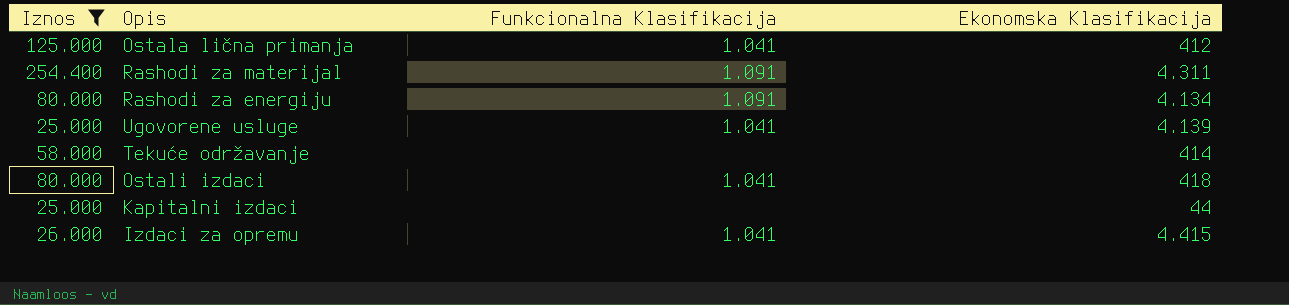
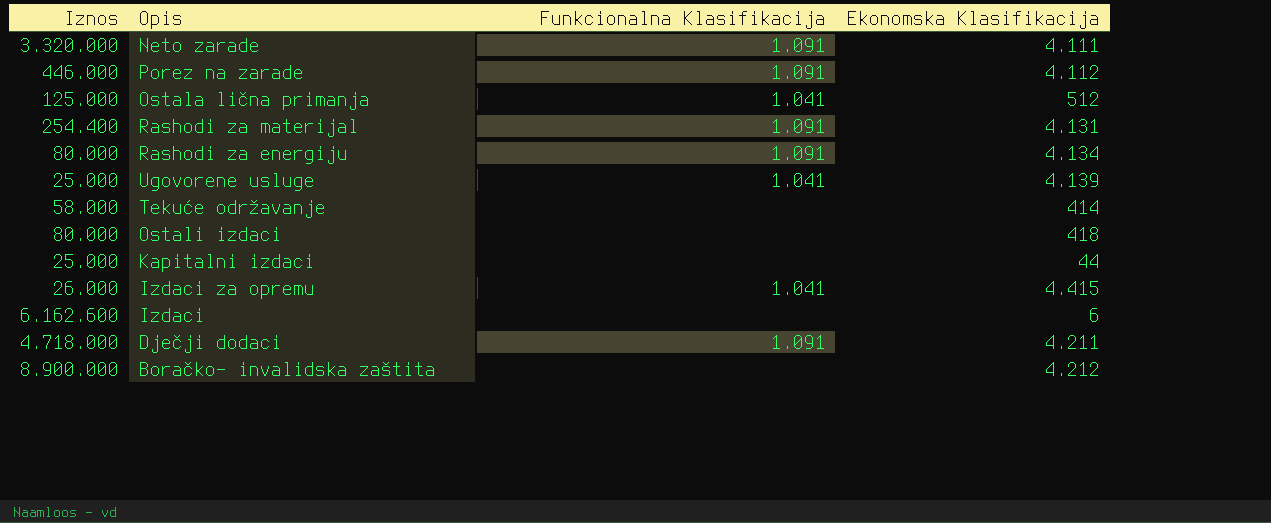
filter: Iznos <= 254.400 -> none
Ostala lična primanja | Ekonomska Klasifikacija: 412 -> 512
Rashodi za materijal | Ekonomska Klasifikacija: 4.311 -> 4.131
Ostali izdaci | Funkcionalna Klasifikacija: 1.041 -> none

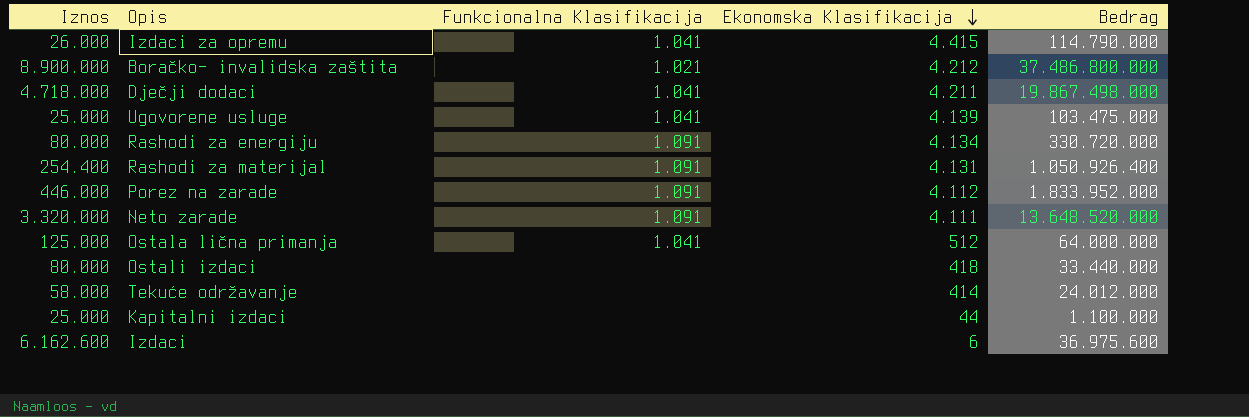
row order: none -> Ekonomska Klasifikacija descending
column Bedrag | formula: none -> [Iznos] * [Ekonomska Klasifikacija]
Boračko- invalidska zaštita | Funkcionalna Klasifikacija: none -> 1.021
Dječji dodaci | Funkcionalna Klasifikacija: 1.091 -> 1.041

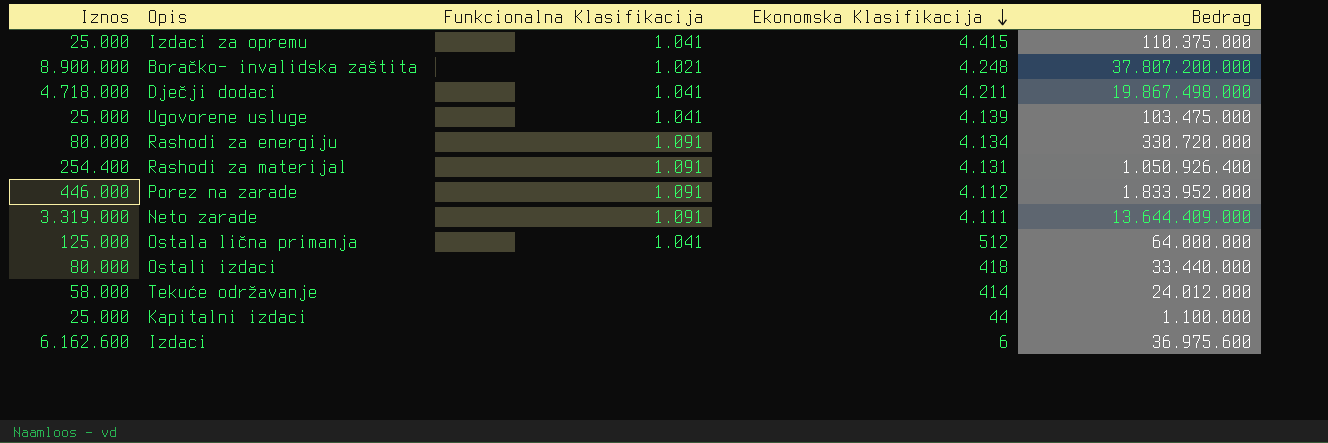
Izdaci za opremu | Iznos: 26.000 -> 25.000
Izdaci za opremu | Bedrag: 114.790.000 -> 110.375.000
Boračko- invalidska zaštita | Ekonomska Klasifikacija: 4.212 -> 4.248
Boračko- invalidska zaštita | Bedrag: 37.486.800.000 -> 37.807.200.000
Neto zarade | Iznos: 3.320.000 -> 3.319.000
Neto zarade | Bedrag: 13.648.520.000 -> 13.644.409.000

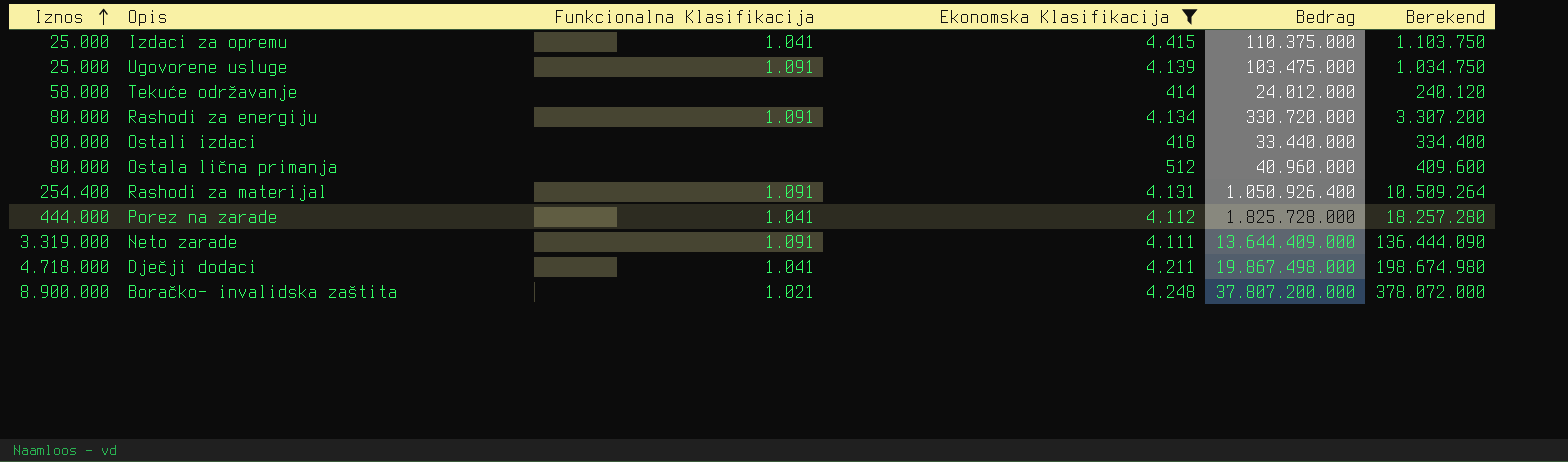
filter: none -> Ekonomska Klasifikacija >= 414
row order: Ekonomska Klasifikacija descending -> Iznos ascending
column Berekend | formula: none -> [Bedrag] * 0,01
Ugovorene usluge | Funkcionalna Klasifikacija: 1.041 -> 1.091
Ostala lična primanja | Iznos: 125.000 -> 80.000
Ostala lična primanja | Funkcionalna Klasifikacija: 1.041 -> none
Ostala lična primanja | Bedrag: 64.000.000 -> 40.960.000
Porez na zarade | Iznos: 446.000 -> 444.000
Porez na zarade | Funkcionalna Klasifikacija: 1.091 -> 1.041
Porez na zarade | Bedrag: 1.833.952.000 -> 1.825.728.000

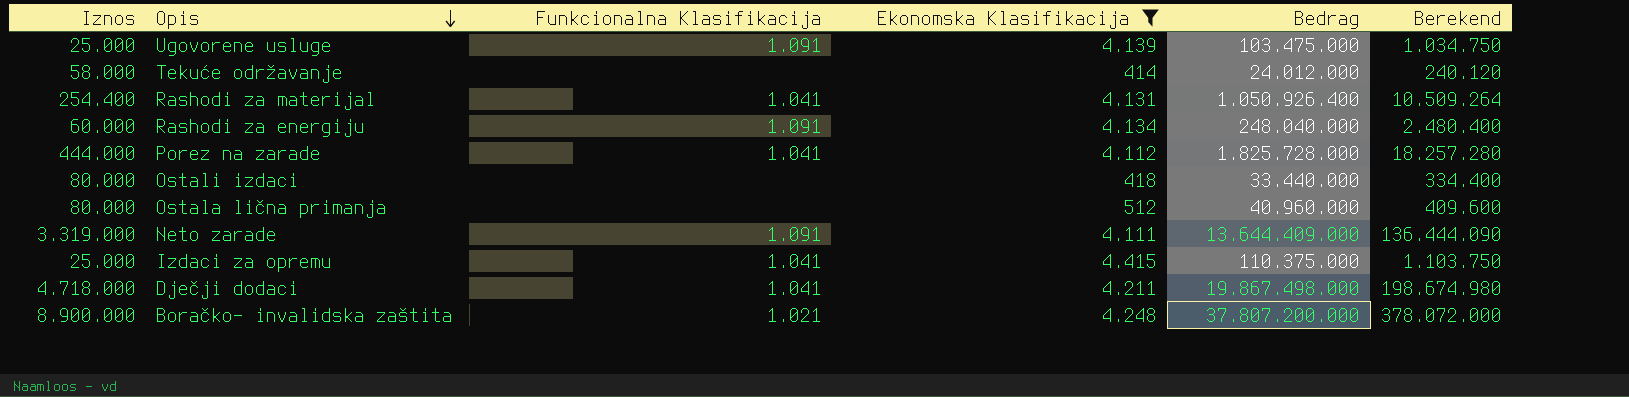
row order: Iznos ascending -> Opis descending
Rashodi za materijal | Funkcionalna Klasifikacija: 1.091 -> 1.041
Rashodi za energiju | Iznos: 80.000 -> 60.000
Rashodi za energiju | Bedrag: 330.720.000 -> 248.040.000
Rashodi za energiju | Berekend: 3.307.200 -> 2.480.400

